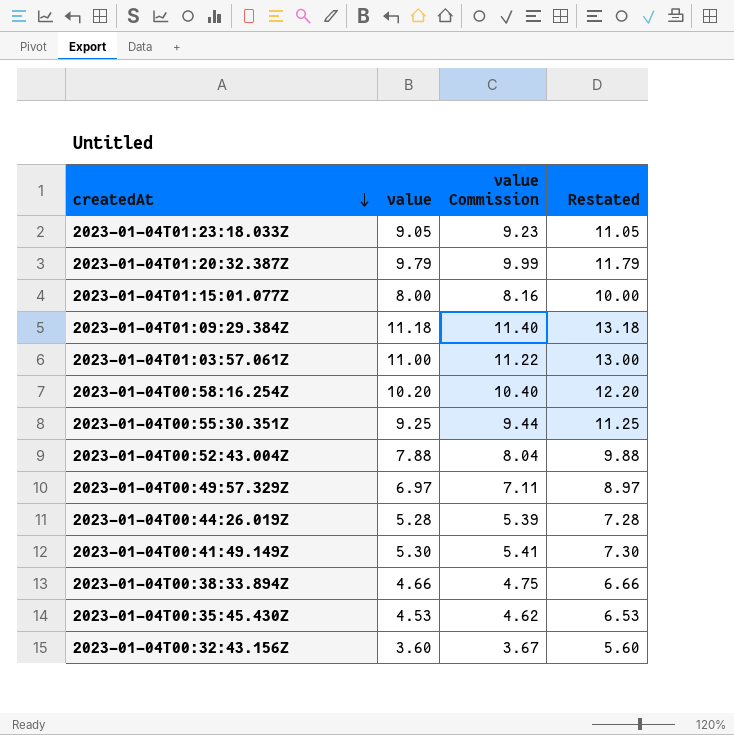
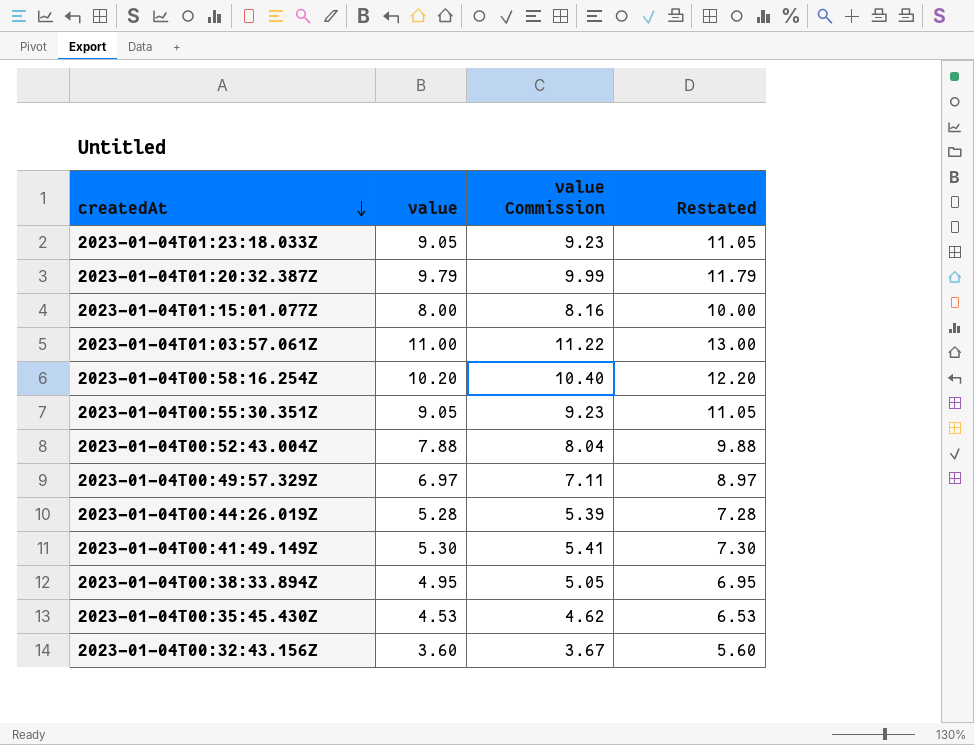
row 2023-01-04T01:09:29.384Z: 11.18 | 11.40 | 13.18 -> none
2023-01-04T00:55:30.351Z | value: 9.25 -> 9.05
2023-01-04T00:55:30.351Z | value Commission: 9.44 -> 9.23
2023-01-04T00:55:30.351Z | Restated: 11.25 -> 11.05
2023-01-04T00:38:33.894Z | value: 4.66 -> 4.95
2023-01-04T00:38:33.894Z | value Commission: 4.75 -> 5.05
2023-01-04T00:38:33.894Z | Restated: 6.66 -> 6.95

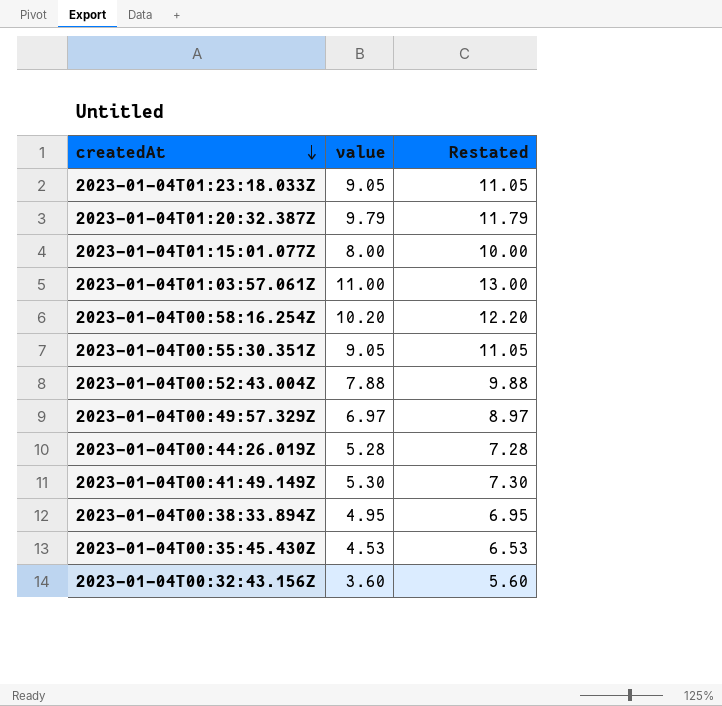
column value Commission | formula: [value] * 1.02 -> none

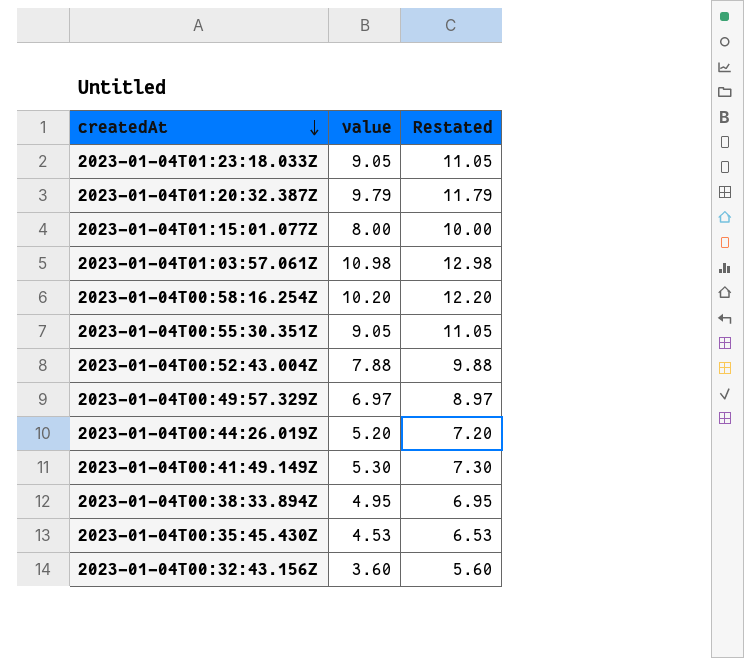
2023-01-04T01:03:57.061Z | value: 11.00 -> 10.98
2023-01-04T01:03:57.061Z | Restated: 13.00 -> 12.98
2023-01-04T00:44:26.019Z | value: 5.28 -> 5.20
2023-01-04T00:44:26.019Z | Restated: 7.28 -> 7.20

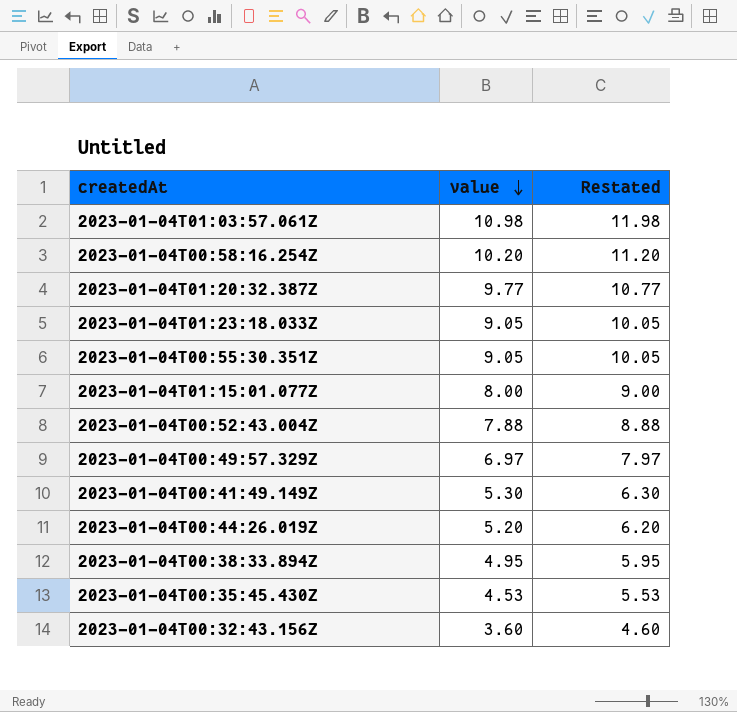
row order: createdAt descending -> value descending
column Restated | formula: [value] + 2 -> [value] + 1
2023-01-04T01:20:32.387Z | value: 9.79 -> 9.77

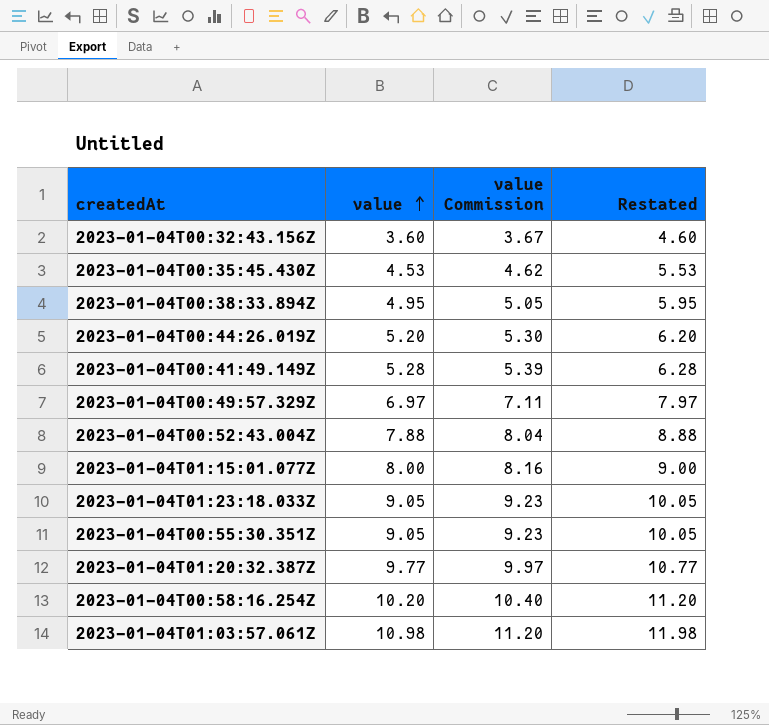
row order: value descending -> value ascending
column value Commission | formula: none -> [value] * 1.02
2023-01-04T00:41:49.149Z | value: 5.30 -> 5.28
2023-01-04T00:41:49.149Z | Restated: 6.30 -> 6.28

